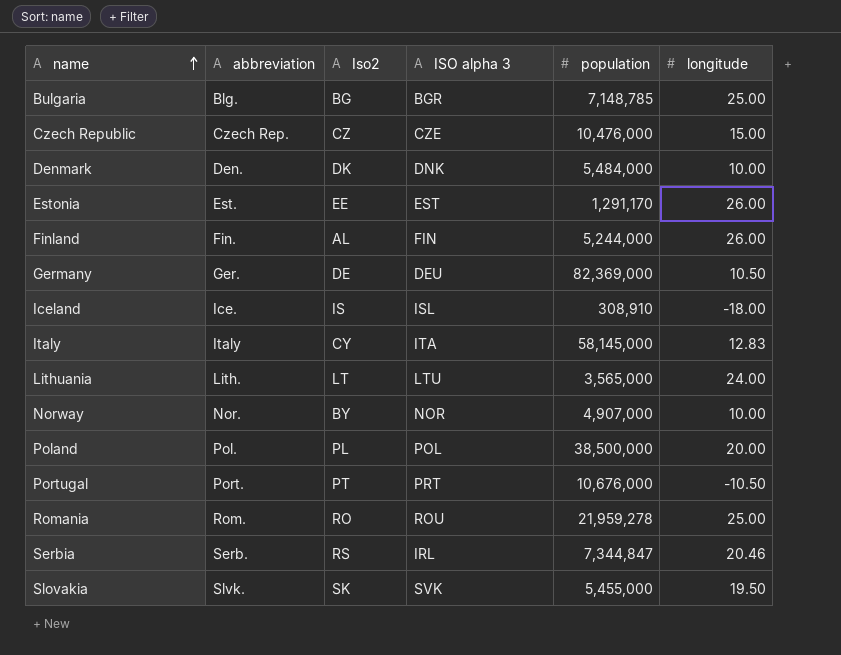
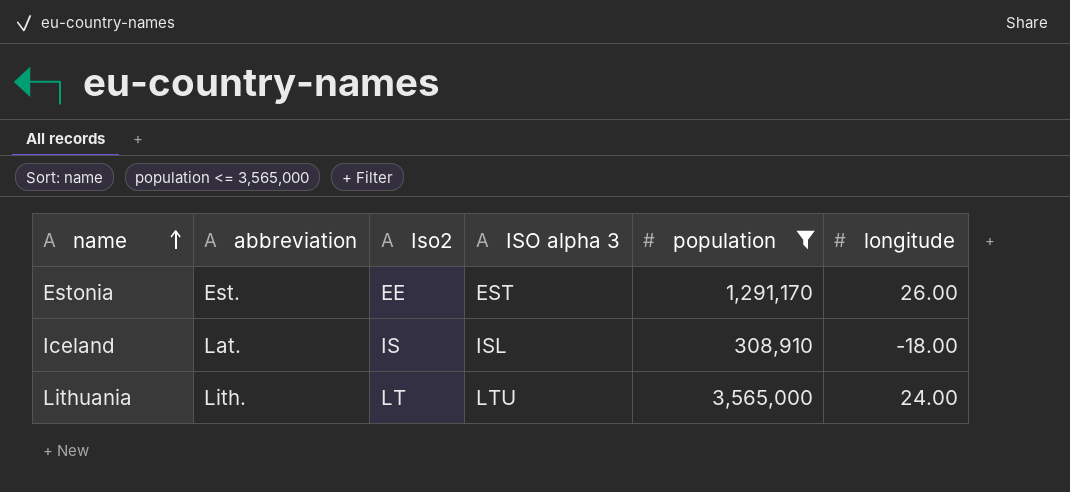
filter: none -> population <= 3,565,000
Iceland | abbreviation: Ice. -> Lat.

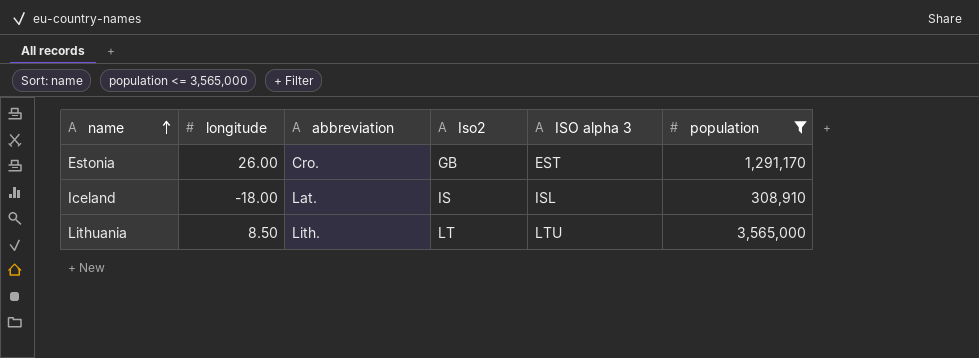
column longitude | position: 6 -> 2
Estonia | abbreviation: Est. -> Cro.
Estonia | Iso2: EE -> GB
Lithuania | longitude: 24.00 -> 8.50

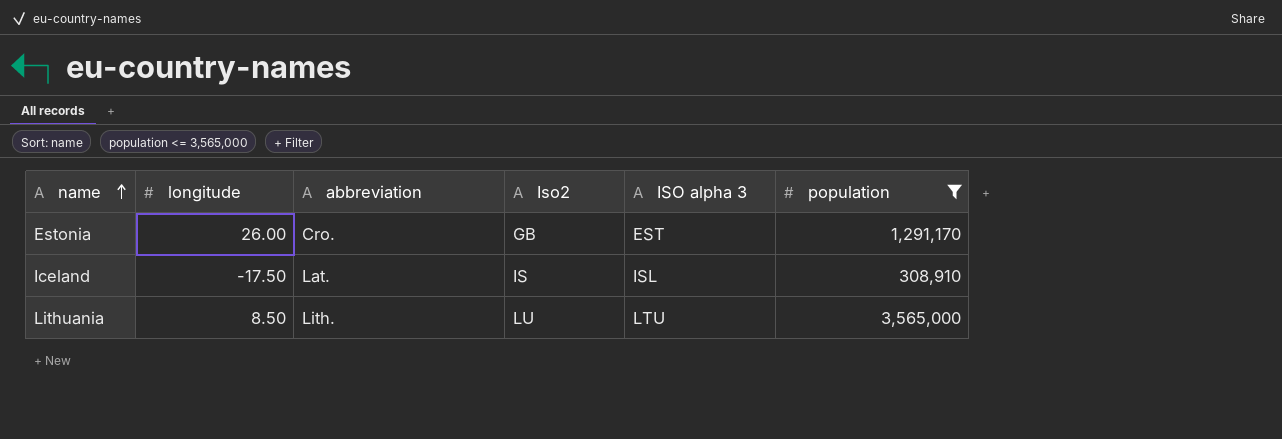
Iceland | longitude: -18.00 -> -17.50
Lithuania | Iso2: LT -> LU

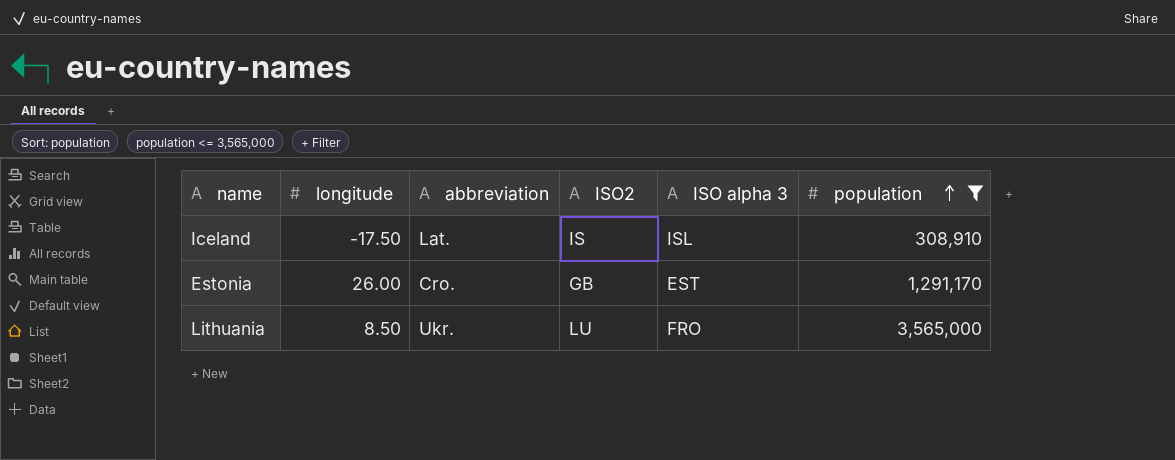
row order: name ascending -> population ascending
column name: Iso2 -> ISO2
Lithuania | abbreviation: Lith. -> Ukr.
Lithuania | ISO alpha 3: LTU -> FRO

